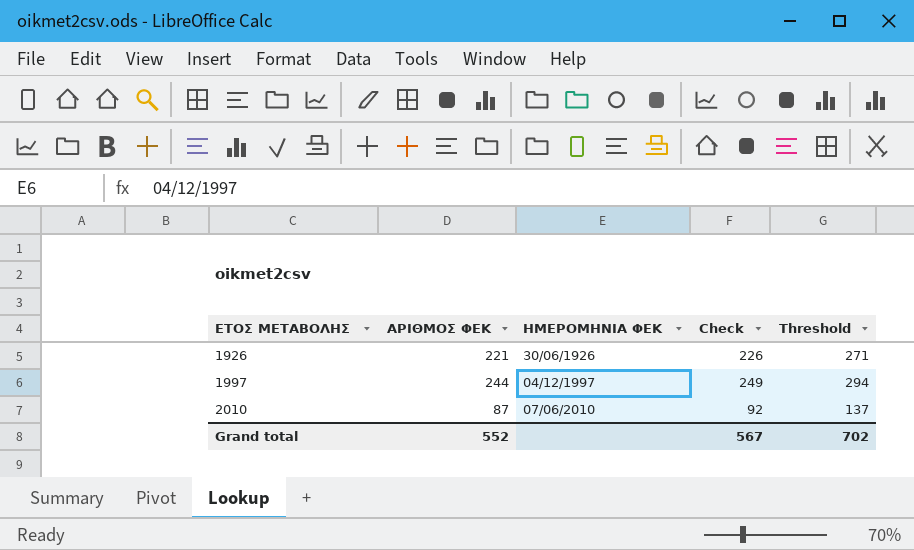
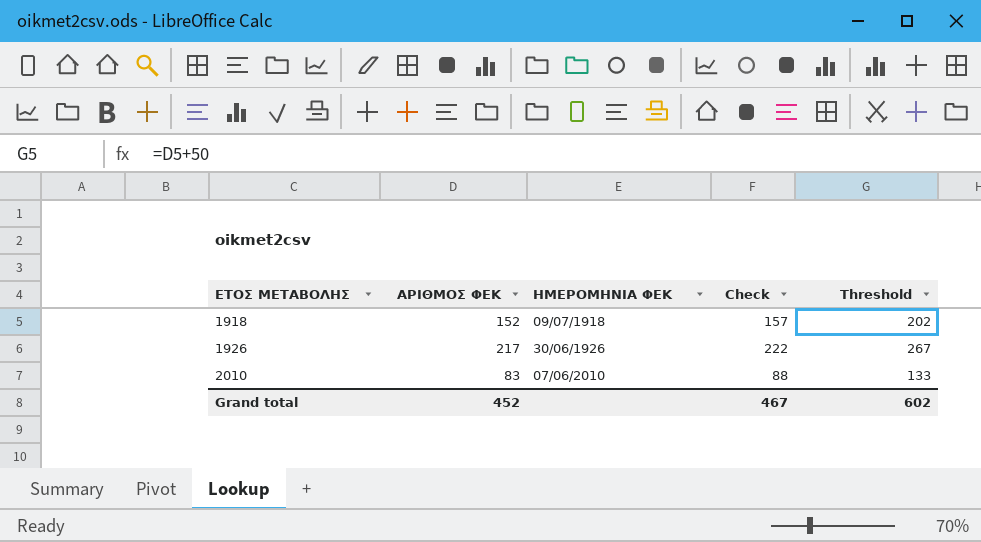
row 1997: 244 | 04/12/1997 | 249 | 294 -> none
row 1918: none -> 152 | 09/07/1918 | 157 | 202
1926 | ΑΡΙΘΜΟΣ ΦΕΚ: 221 -> 217
1926 | Check: 226 -> 222
1926 | Threshold: 271 -> 267
2010 | ΑΡΙΘΜΟΣ ΦΕΚ: 87 -> 83
2010 | Check: 92 -> 88
2010 | Threshold: 137 -> 133
Grand total | ΑΡΙΘΜΟΣ ΦΕΚ: 552 -> 452
Grand total | Check: 567 -> 467
Grand total | Threshold: 702 -> 602

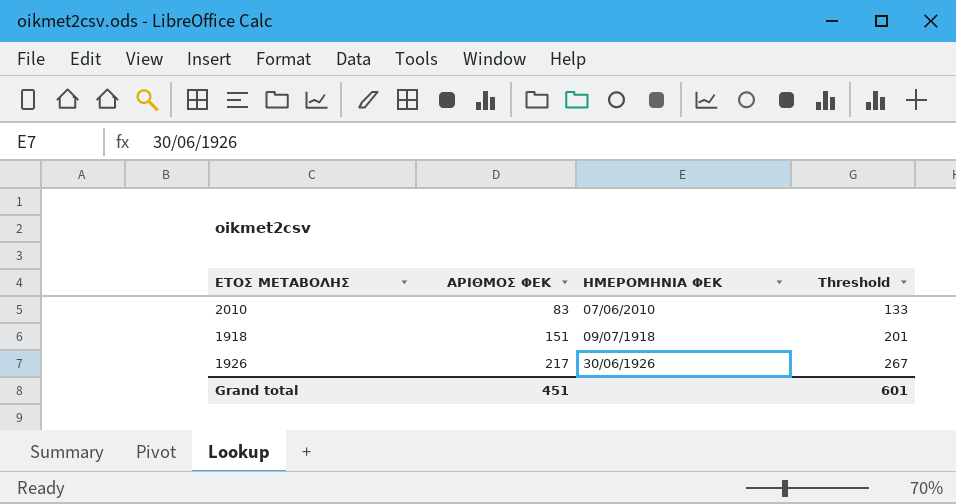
row order: ΕΤΟΣ ΜΕΤΑΒΟΛΗΣ ascending -> ΑΡΙΘΜΟΣ ΦΕΚ ascending
column Check | formula: [ΑΡΙΘΜΟΣ ΦΕΚ] + 5 -> none
1918 | ΑΡΙΘΜΟΣ ΦΕΚ: 152 -> 151
1918 | Threshold: 202 -> 201
Grand total | ΑΡΙΘΜΟΣ ΦΕΚ: 452 -> 451
Grand total | Threshold: 602 -> 601

